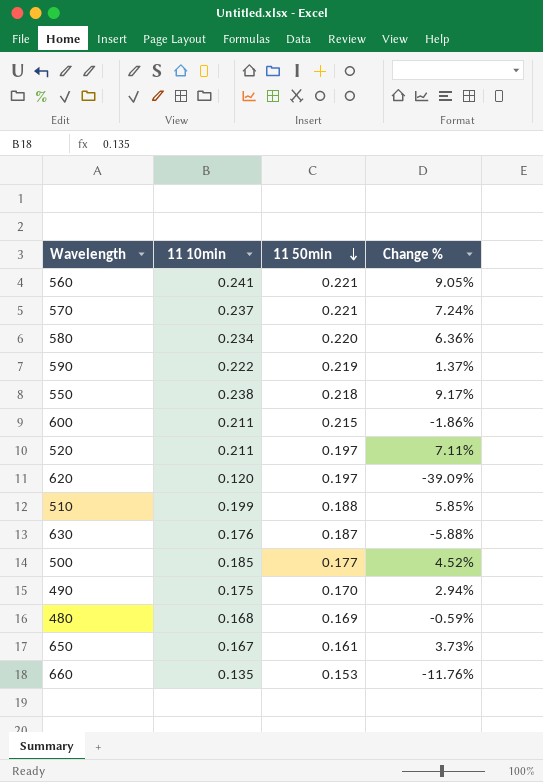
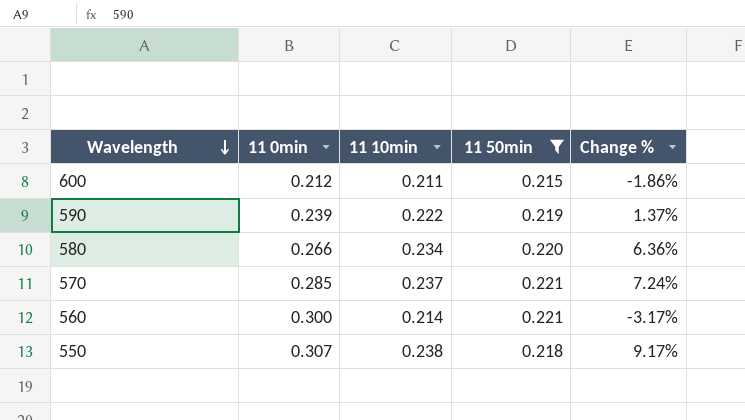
filter: none -> 11 50min >= 0.215
row order: 11 50min descending -> Wavelength descending
column 11 0min | position: none -> 2
560 | 11 10min: 0.241 -> 0.214
560 | Change %: 9.05% -> -3.17%

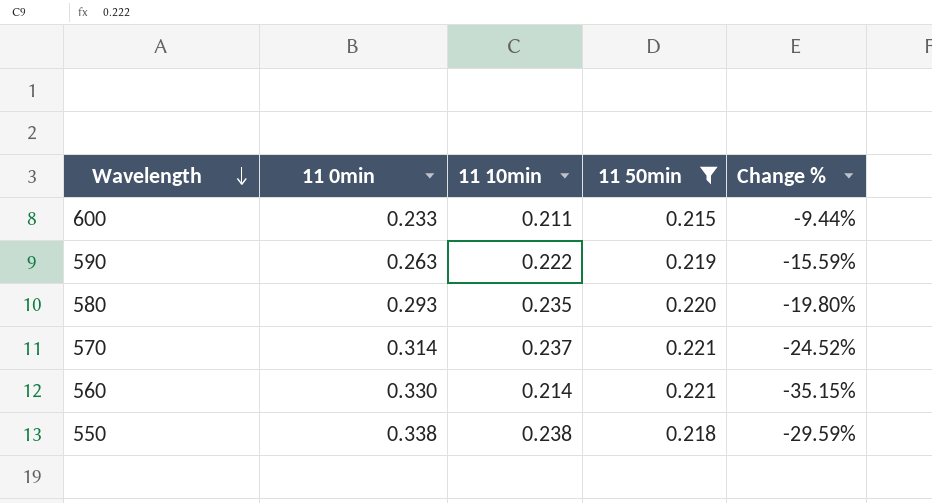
column Change % | formula: ([11 10min] - [11 50min]) / [11 50min] -> ([11 10min] - [11 0min]) / [11 0min]
600 | 11 0min: 0.212 -> 0.233
590 | 11 0min: 0.239 -> 0.263
580 | 11 0min: 0.266 -> 0.293
580 | 11 10min: 0.234 -> 0.235
570 | 11 0min: 0.285 -> 0.314
560 | 11 0min: 0.300 -> 0.330
550 | 11 0min: 0.307 -> 0.338

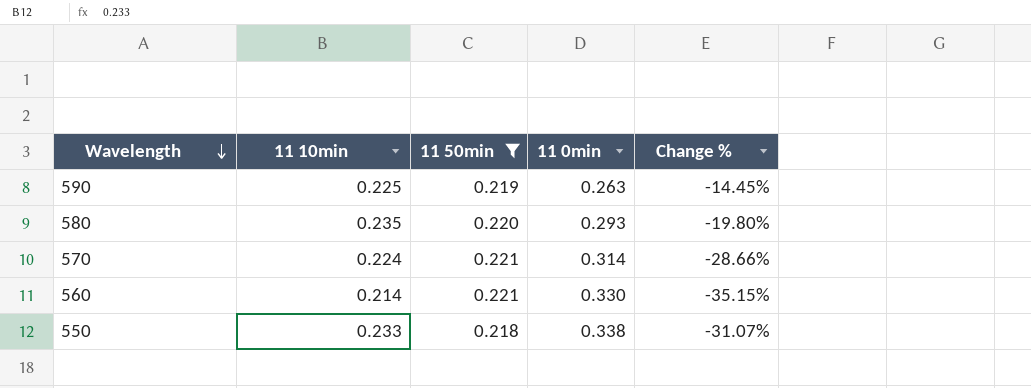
column 11 0min | position: 2 -> 4
row 600: 0.233 | 0.211 | 0.215 | -9.44% -> none
590 | 11 10min: 0.222 -> 0.225
590 | Change %: -15.59% -> -14.45%
570 | 11 10min: 0.237 -> 0.224
570 | Change %: -24.52% -> -28.66%
550 | 11 10min: 0.238 -> 0.233
550 | Change %: -29.59% -> -31.07%

